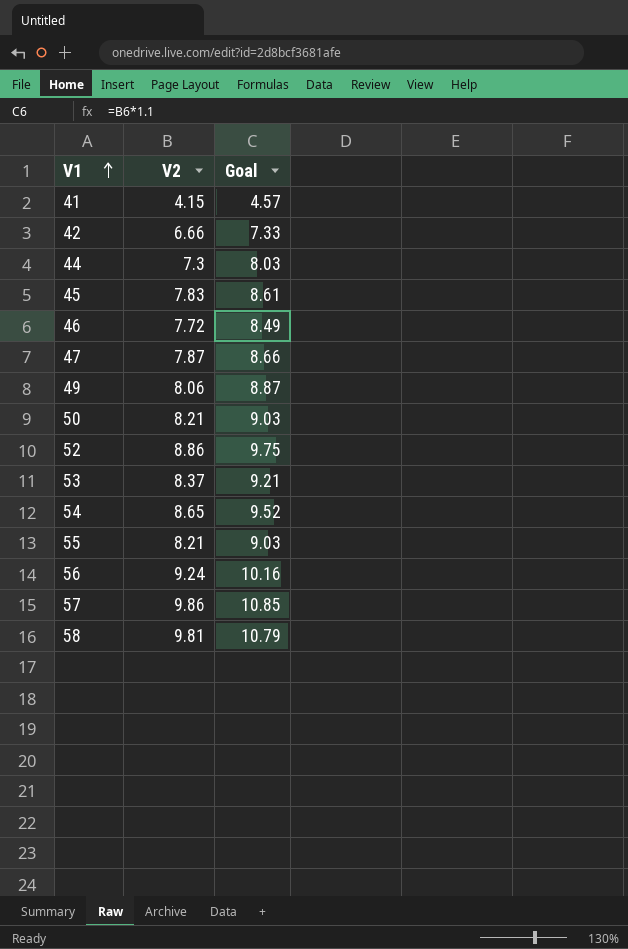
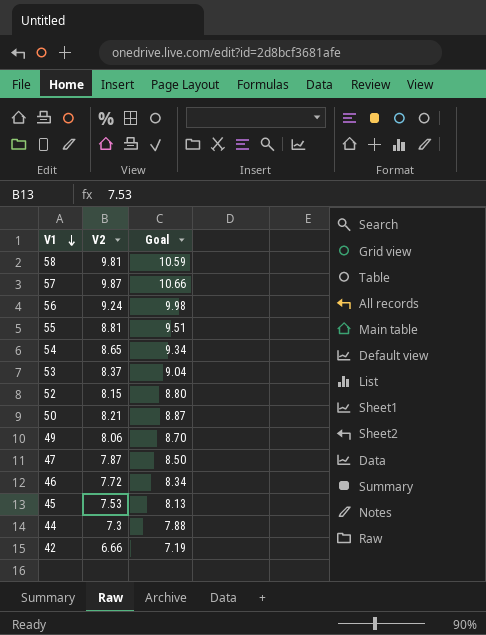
row order: V1 ascending -> V1 descending
column Goal | formula: [V2] * 1.1 -> [V2] * 1.08
row 41: 4.15 | 4.57 -> none
57 | V2: 9.86 -> 9.87
55 | V2: 8.21 -> 8.81
52 | V2: 8.86 -> 8.15
45 | V2: 7.83 -> 7.53

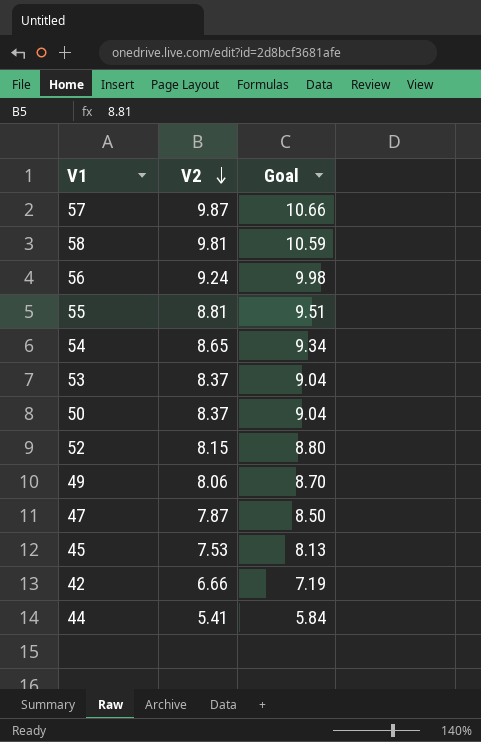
row order: V1 descending -> V2 descending
row 46: 7.72 | 8.34 -> none
50 | V2: 8.21 -> 8.37
50 | Goal: 8.87 -> 9.04
44 | V2: 7.3 -> 5.41
44 | Goal: 7.88 -> 5.84

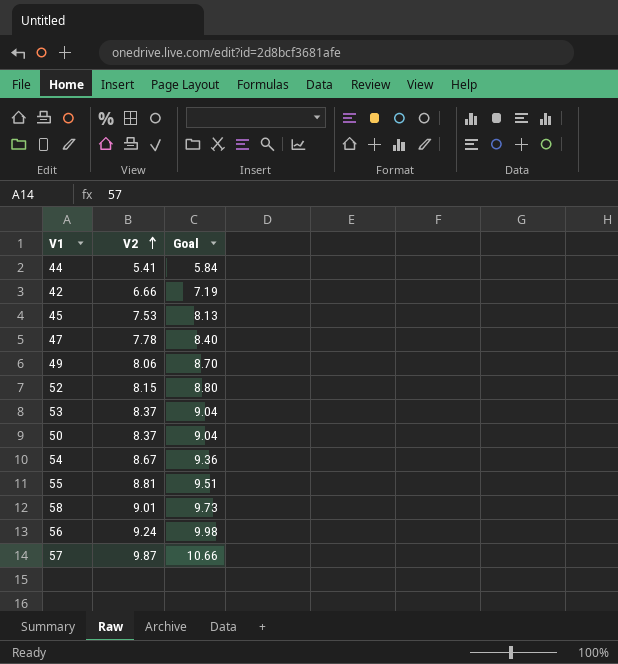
row order: V2 descending -> V2 ascending
47 | V2: 7.87 -> 7.78
47 | Goal: 8.50 -> 8.40
54 | V2: 8.65 -> 8.67
54 | Goal: 9.34 -> 9.36
58 | V2: 9.81 -> 9.01
58 | Goal: 10.59 -> 9.73

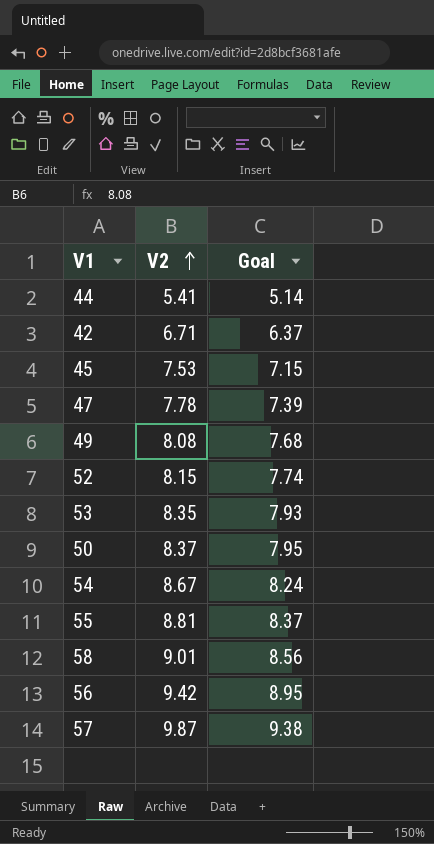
column Goal | formula: [V2] * 1.08 -> [V2] * 0.95
42 | V2: 6.66 -> 6.71
49 | V2: 8.06 -> 8.08
53 | V2: 8.37 -> 8.35
56 | V2: 9.24 -> 9.42

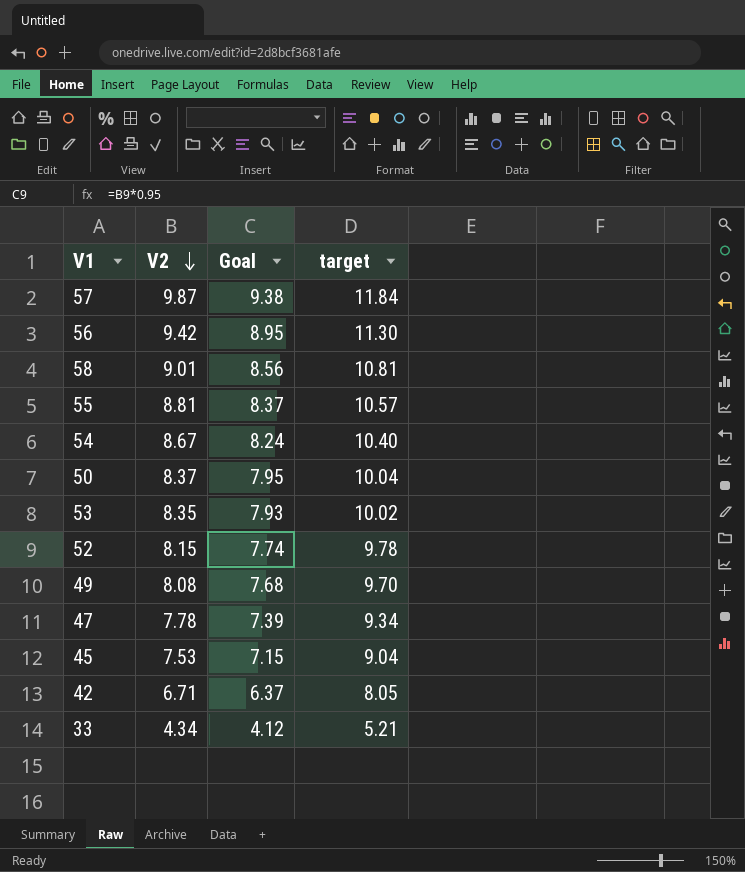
row order: V2 ascending -> V2 descending
column target | formula: none -> [V2] * 1.2
row 44: 5.41 | 5.14 -> none
row 33: none -> 4.34 | 4.12 | 5.21

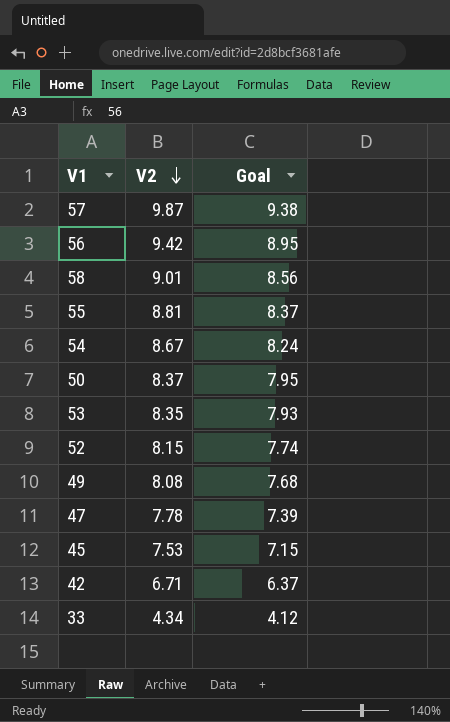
column target | formula: [V2] * 1.2 -> none

